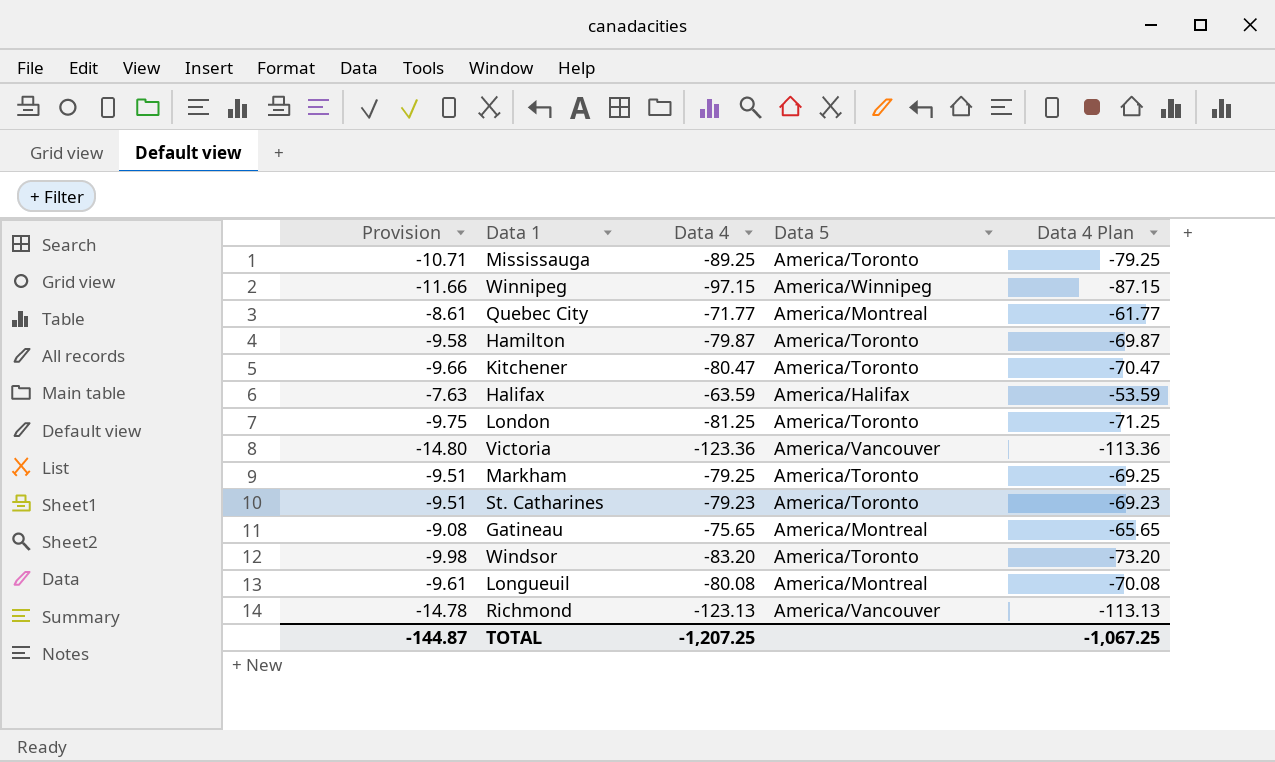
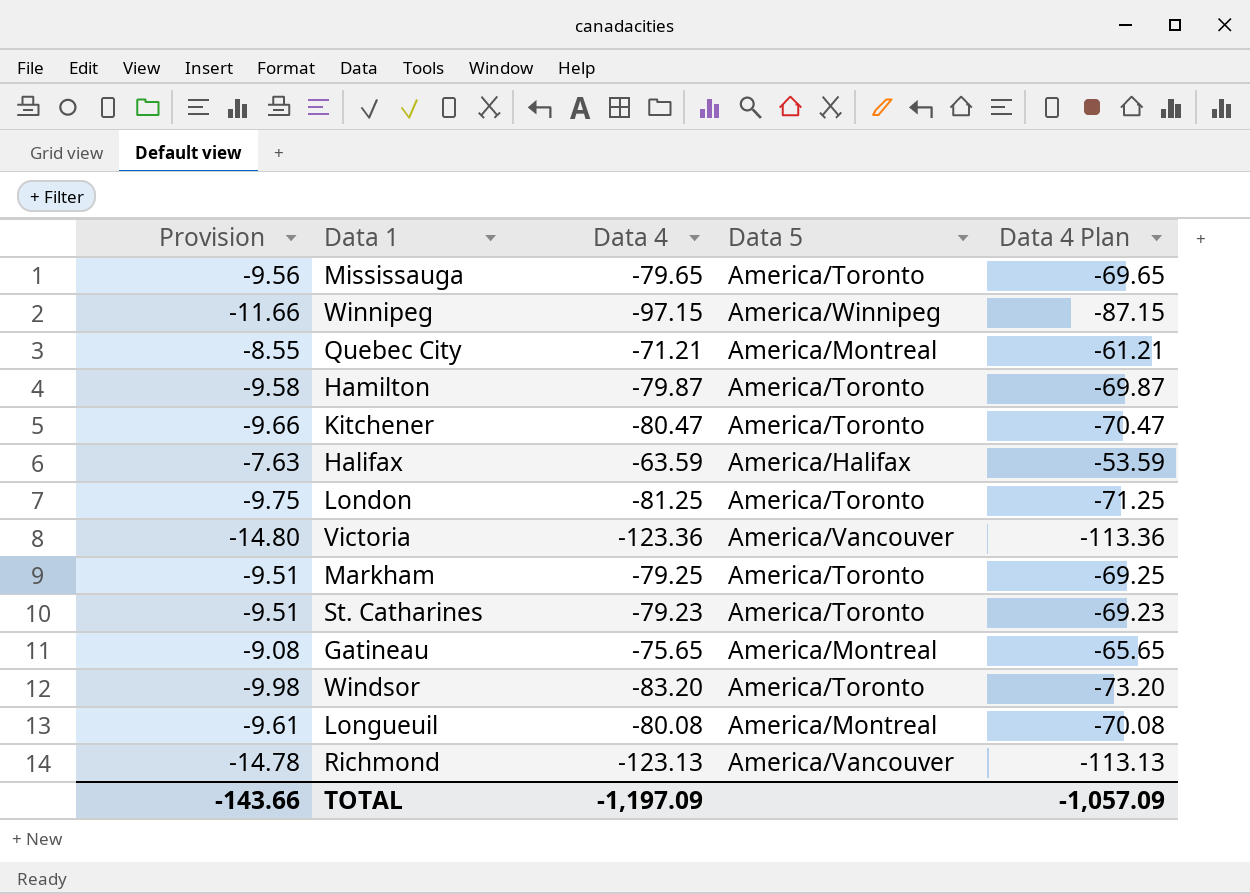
Mississauga | Provision: -10.71 -> -9.56
Mississauga | Data 4: -89.25 -> -79.65
Mississauga | Data 4 Plan: -79.25 -> -69.65
Quebec City | Provision: -8.61 -> -8.55
Quebec City | Data 4: -71.77 -> -71.21
Quebec City | Data 4 Plan: -61.77 -> -61.21
TOTAL | Provision: -144.87 -> -143.66
TOTAL | Data 4: -1,207.25 -> -1,197.09
TOTAL | Data 4 Plan: -1,067.25 -> -1,057.09

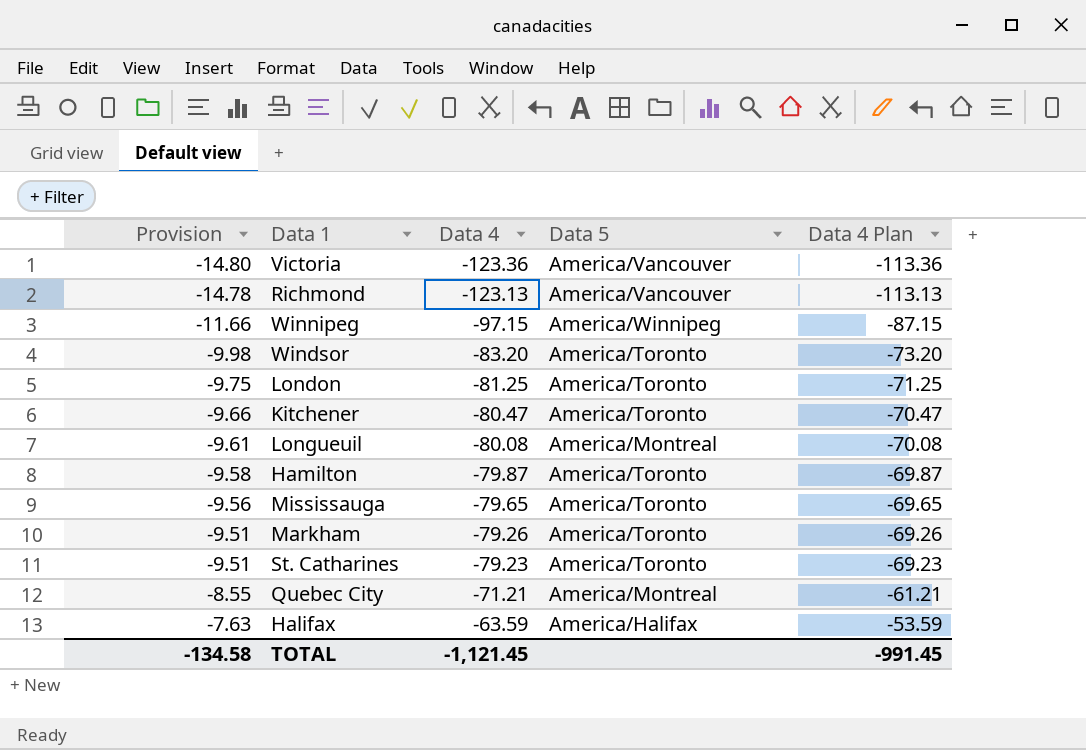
row order: none -> Provision ascending
row Gatineau: -9.08 | -75.65 | America/Montreal | -65.65 -> none
Markham | Data 4: -79.25 -> -79.26
Markham | Data 4 Plan: -69.25 -> -69.26
TOTAL | Provision: -143.66 -> -134.58
TOTAL | Data 4: -1,197.09 -> -1,121.45
TOTAL | Data 4 Plan: -1,057.09 -> -991.45

